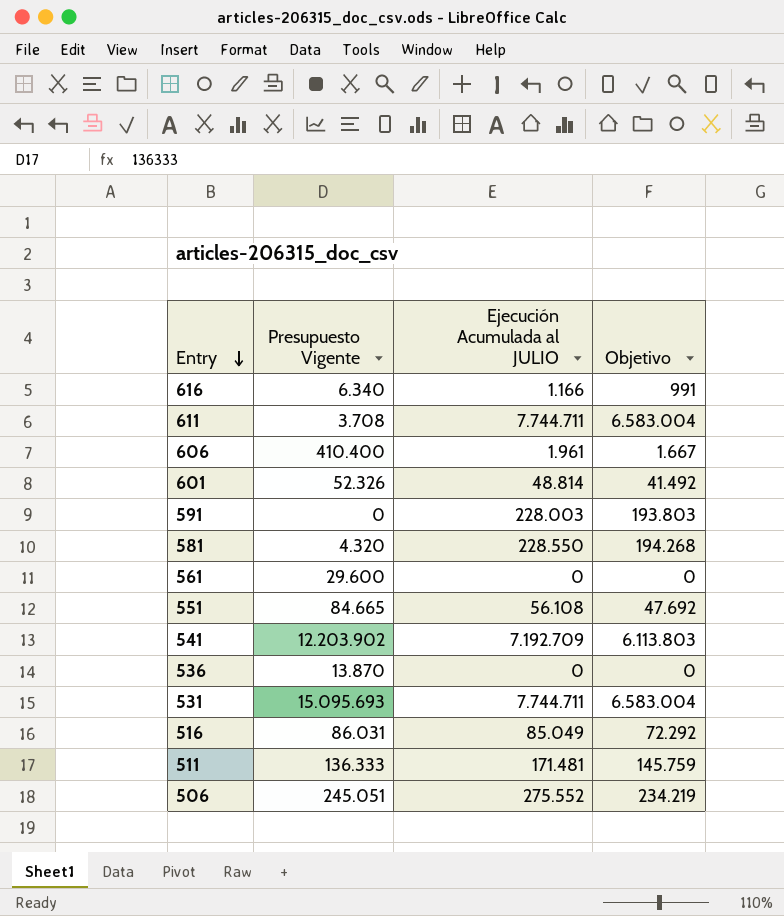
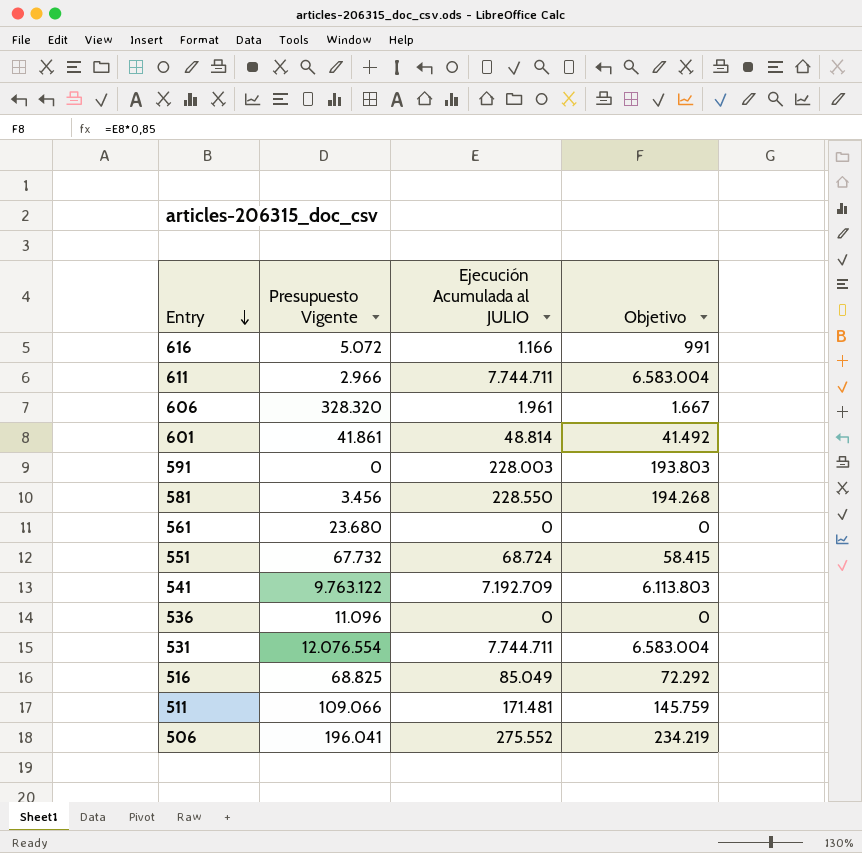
616 | Presupuesto Vigente: 6.340 -> 5.072
611 | Presupuesto Vigente: 3.708 -> 2.966
606 | Presupuesto Vigente: 410.400 -> 328.320
601 | Presupuesto Vigente: 52.326 -> 41.861
581 | Presupuesto Vigente: 4.320 -> 3.456
561 | Presupuesto Vigente: 29.600 -> 23.680
551 | Presupuesto Vigente: 84.665 -> 67.732
551 | Ejecución Acumulada al JULIO: 56.108 -> 68.724
551 | Objetivo: 47.692 -> 58.415
541 | Presupuesto Vigente: 12.203.902 -> 9.763.122
536 | Presupuesto Vigente: 13.870 -> 11.096
531 | Presupuesto Vigente: 15.095.693 -> 12.076.554
516 | Presupuesto Vigente: 86.031 -> 68.825
511 | Presupuesto Vigente: 136.333 -> 109.066
506 | Presupuesto Vigente: 245.051 -> 196.041

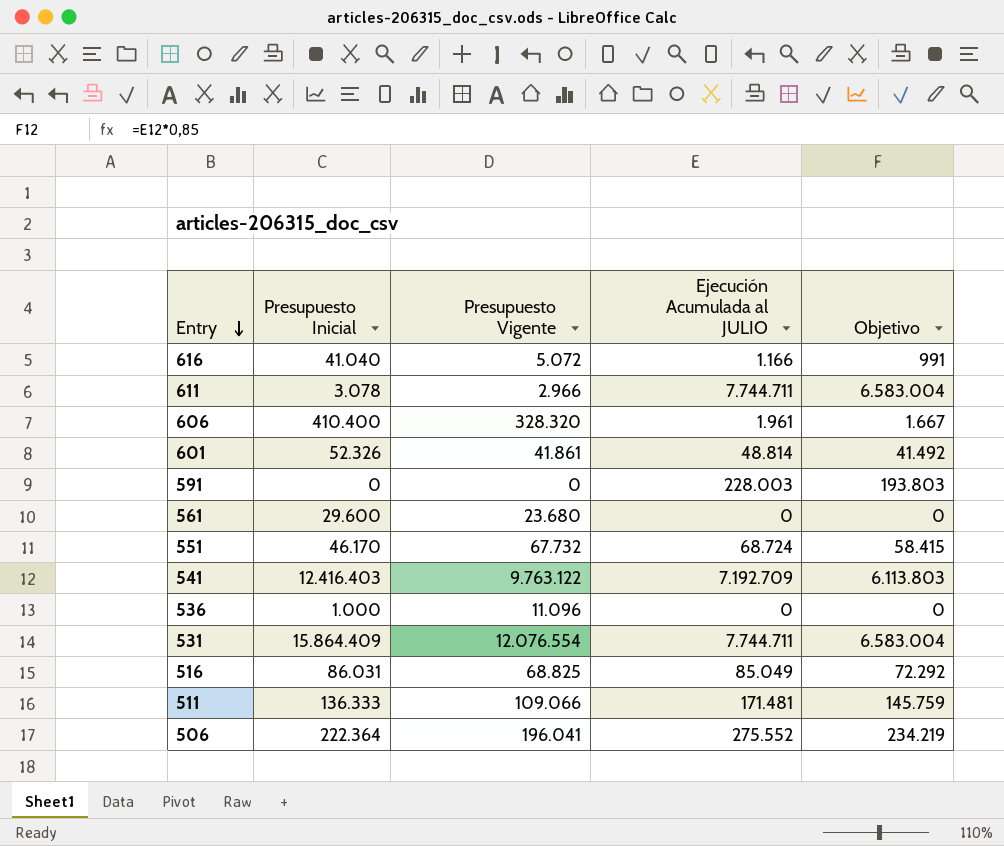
column Presupuesto Inicial | position: none -> 2
row 581: 3.456 | 228.550 | 194.268 -> none

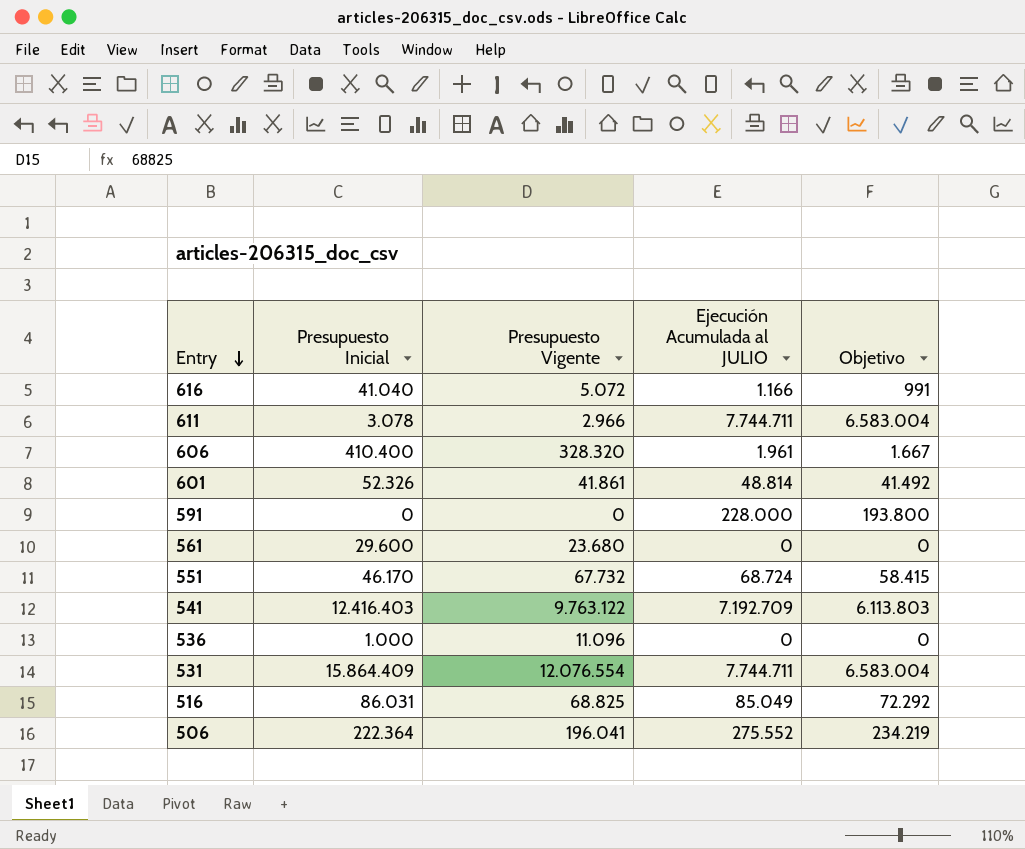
row 511: 136.333 | 109.066 | 171.481 | 145.759 -> none
591 | Ejecución Acumulada al JULIO: 228.003 -> 228.000
591 | Objetivo: 193.803 -> 193.800

